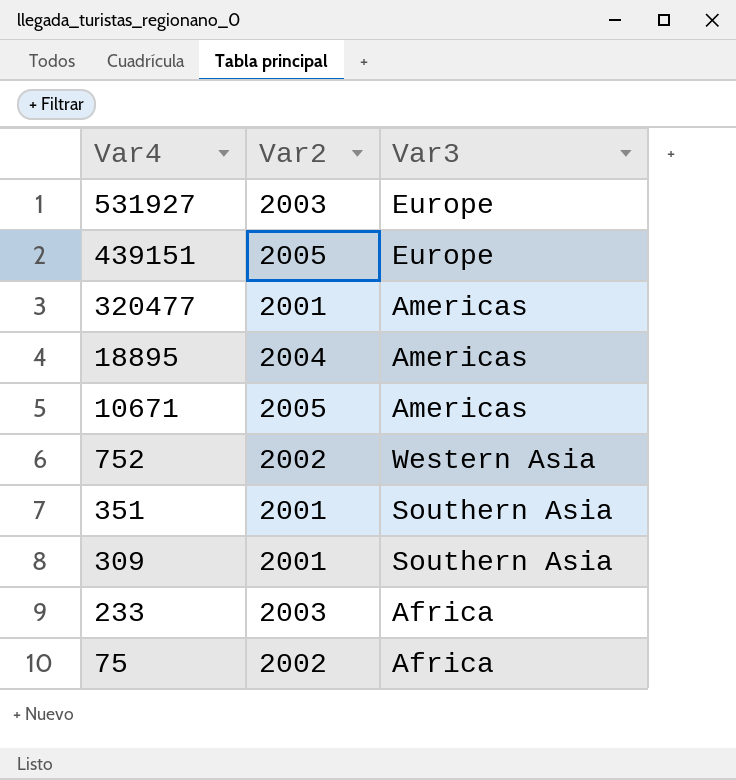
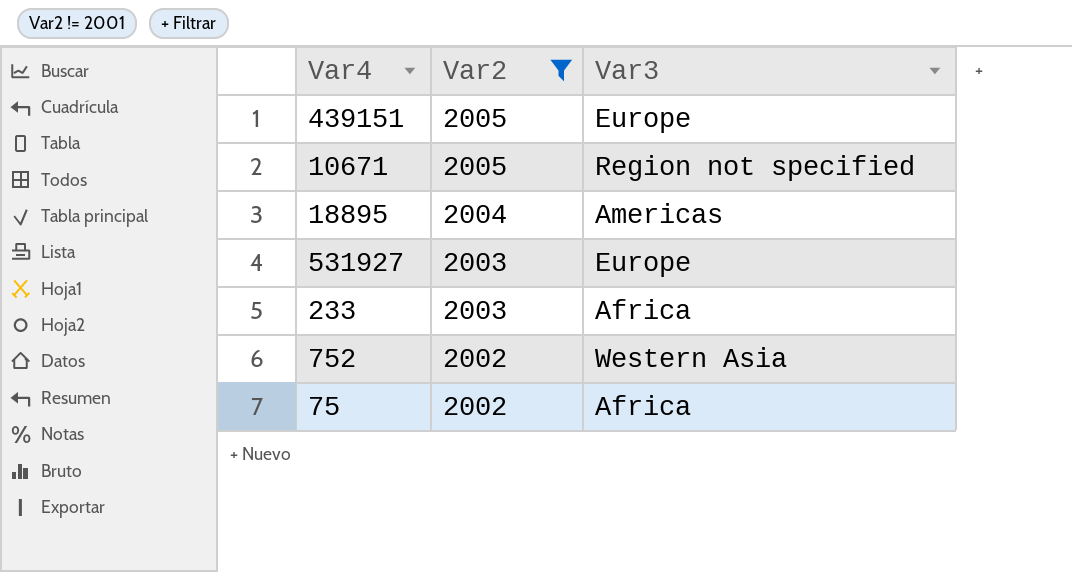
filter: none -> Var2 != 2001
row order: Var4 descending -> Var2 descending
10671 | Var3: Americas -> Region not specified

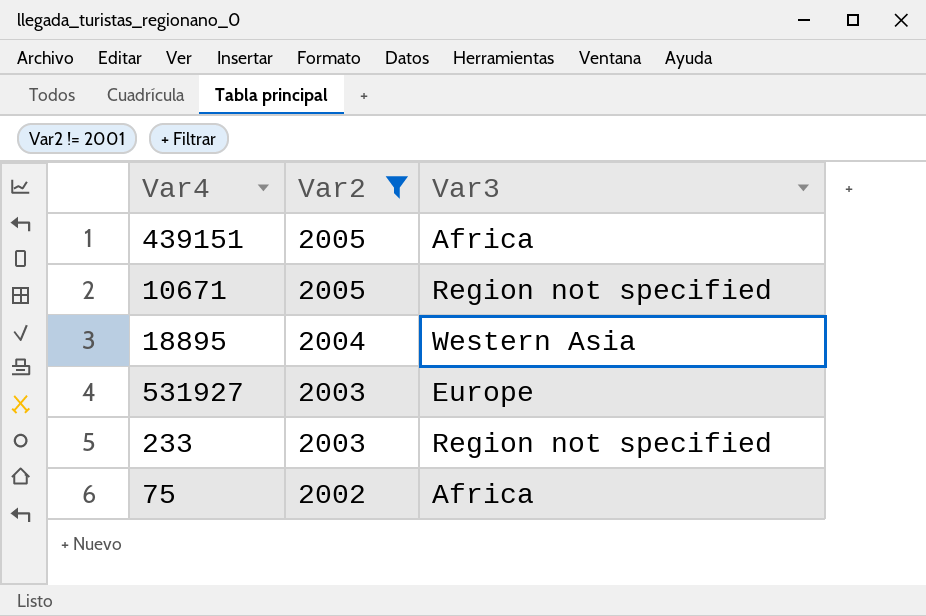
row 752: 2002 | Western Asia -> none
439151 | Var3: Europe -> Africa
18895 | Var3: Americas -> Western Asia
233 | Var3: Africa -> Region not specified

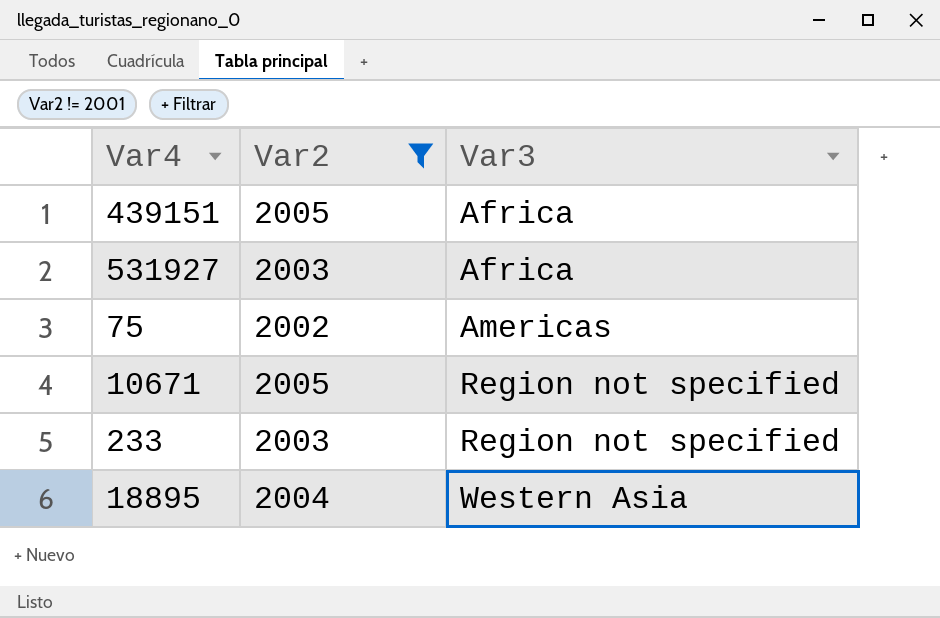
row order: Var2 descending -> Var3 ascending
531927 | Var3: Europe -> Africa
75 | Var3: Africa -> Americas

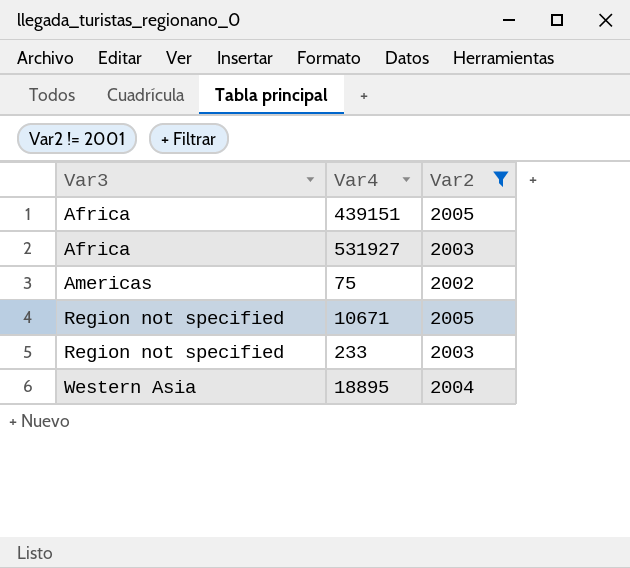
column Var3 | position: 3 -> 1

